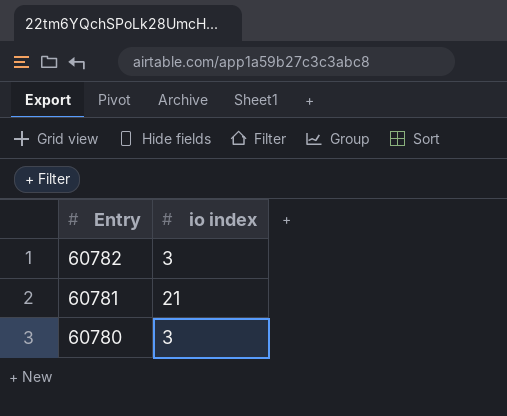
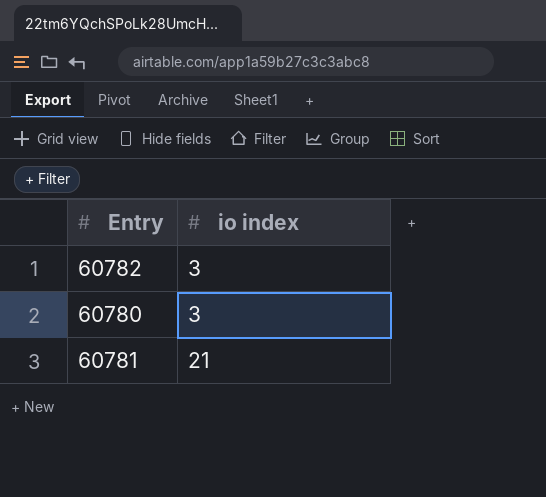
row order: Entry descending -> io index ascending

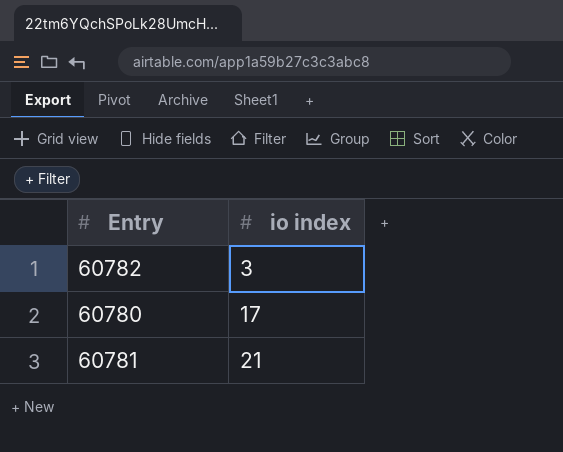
60780 | io index: 3 -> 17

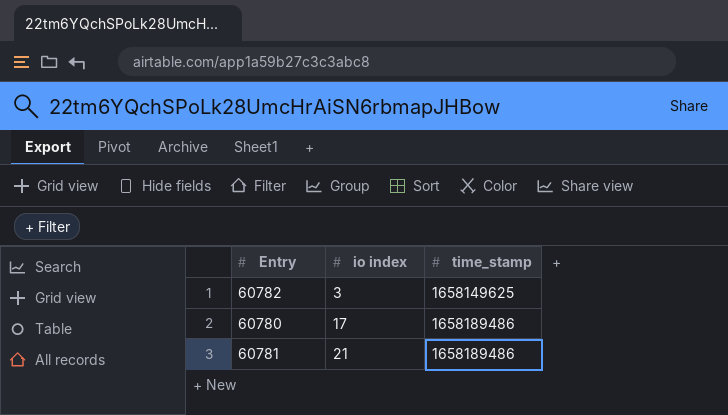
column time_stamp | position: none -> 3

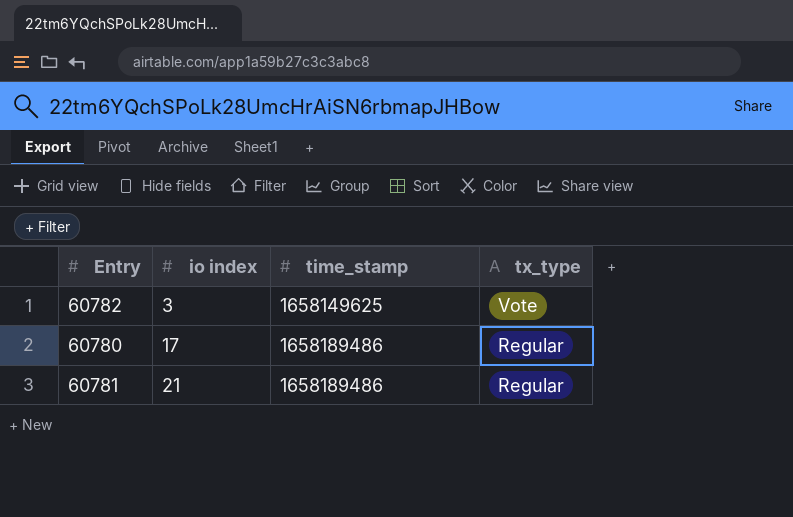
column tx_type | position: none -> 4

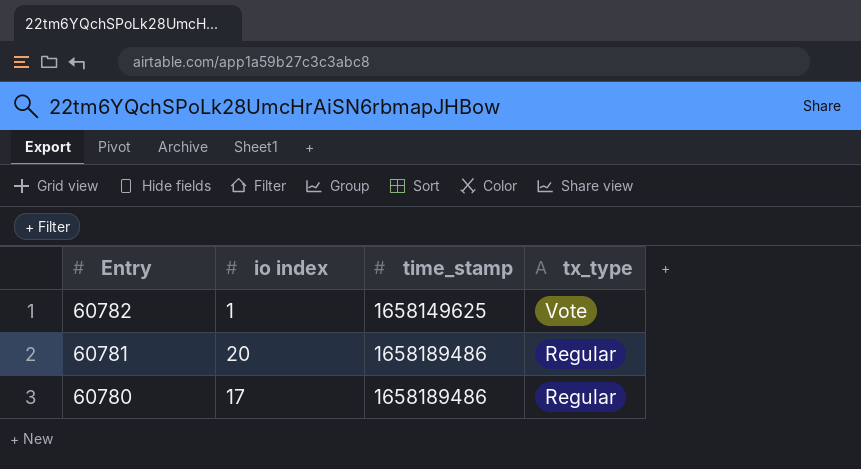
row order: io index ascending -> Entry descending
60782 | io index: 3 -> 1
60781 | io index: 21 -> 20

